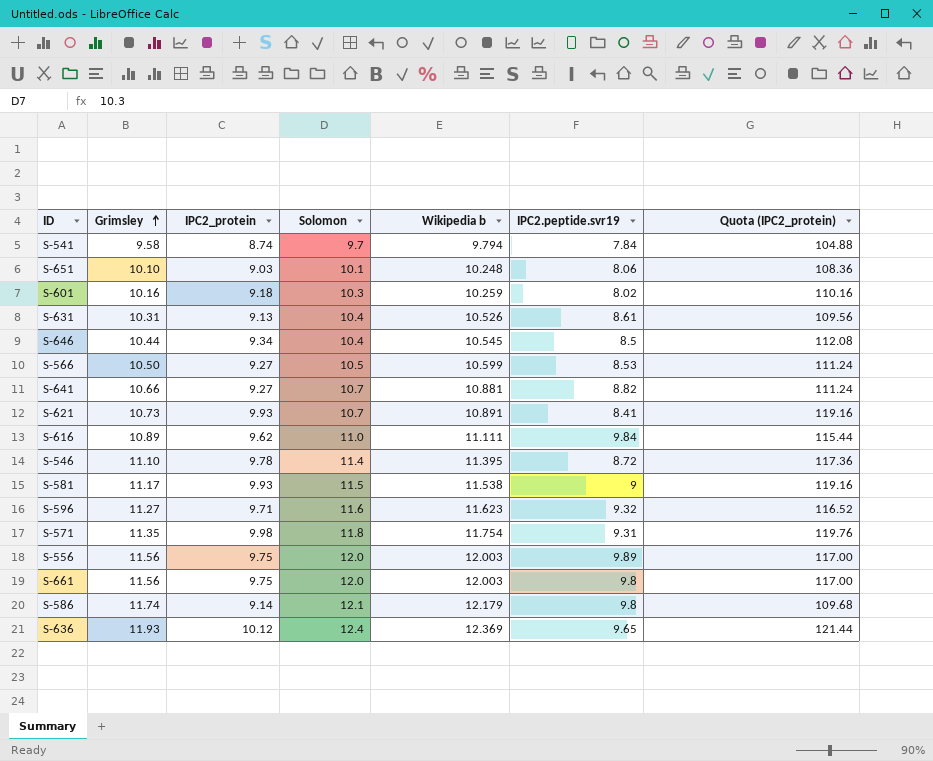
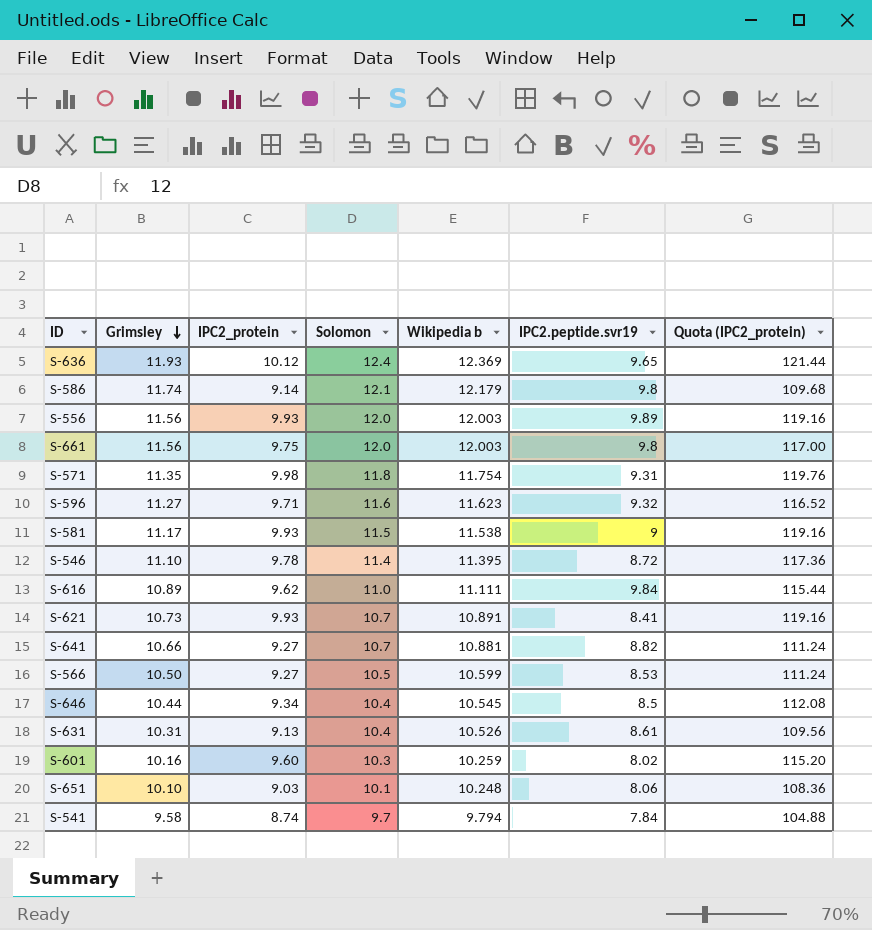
row order: Grimsley ascending -> Grimsley descending
S-556 | IPC2_protein: 9.75 -> 9.93
S-556 | Quota (IPC2_protein): 117.00 -> 119.16
S-601 | IPC2_protein: 9.18 -> 9.60
S-601 | Quota (IPC2_protein): 110.16 -> 115.20

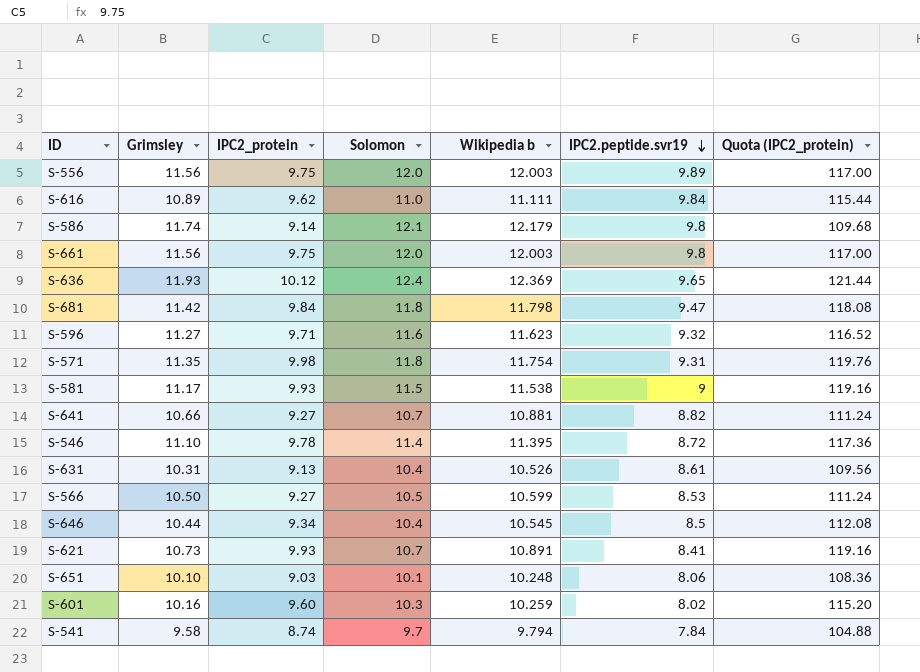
row order: Grimsley descending -> IPC2.peptide.svr19 descending
S-556 | IPC2_protein: 9.93 -> 9.75
S-556 | Quota (IPC2_protein): 119.16 -> 117.00
row S-681: none -> 11.42 | 9.84 | 11.8 | 11.798 | 9.47 | 118.08

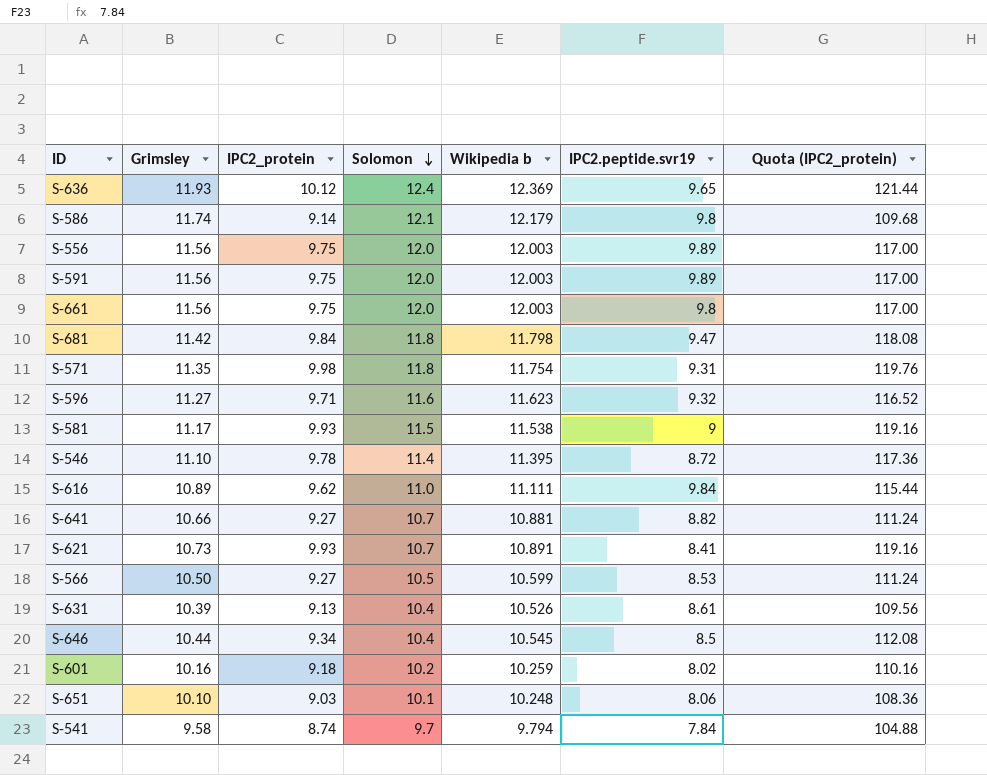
row order: IPC2.peptide.svr19 descending -> Solomon descending
row S-591: none -> 11.56 | 9.75 | 12.0 | 12.003 | 9.89 | 117.00
S-631 | Grimsley: 10.31 -> 10.39
S-601 | IPC2_protein: 9.60 -> 9.18
S-601 | Solomon: 10.3 -> 10.2
S-601 | Quota (IPC2_protein): 115.20 -> 110.16

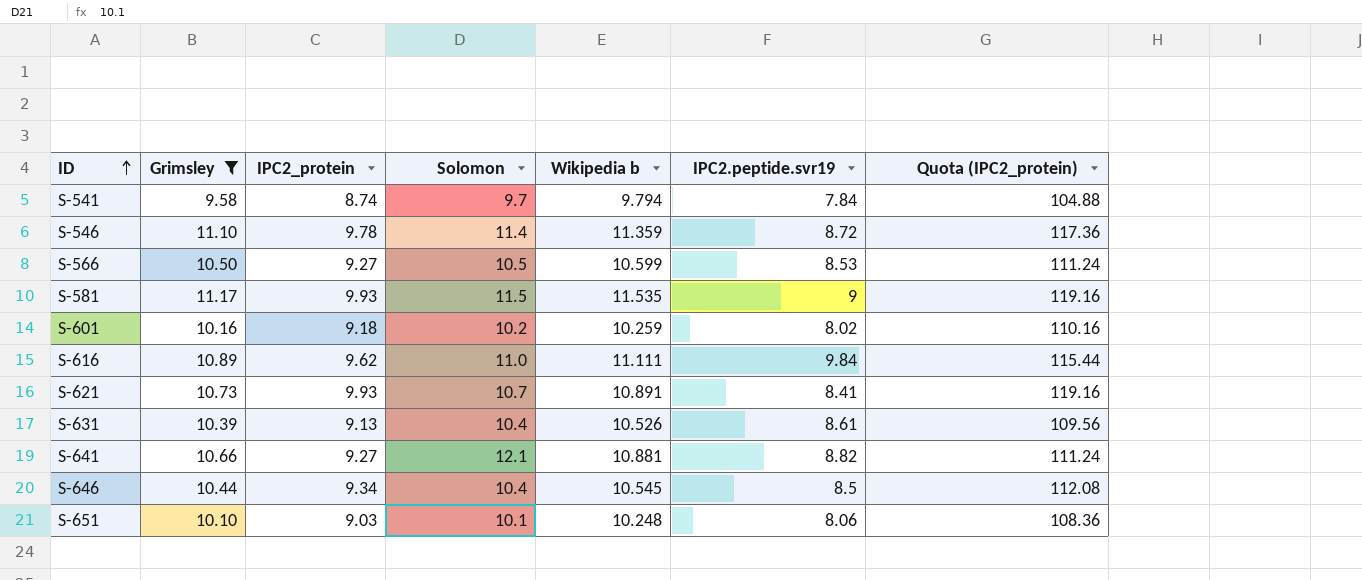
filter: none -> Grimsley <= 11.17
row order: Solomon descending -> ID ascending
S-546 | Wikipedia b: 11.395 -> 11.359
S-581 | Wikipedia b: 11.538 -> 11.535
S-641 | Solomon: 10.7 -> 12.1

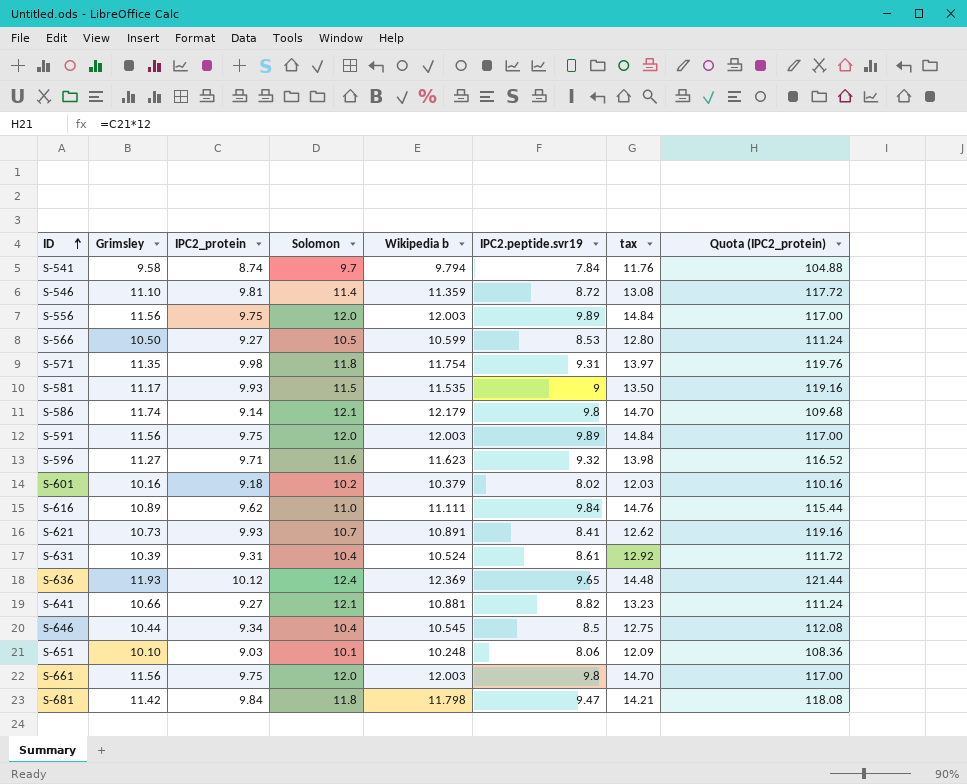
filter: Grimsley <= 11.17 -> none
column tax | formula: none -> [IPC2.peptide.svr19] * 1.5
S-546 | IPC2_protein: 9.78 -> 9.81
S-546 | Quota (IPC2_protein): 117.36 -> 117.72
S-601 | Wikipedia b: 10.259 -> 10.379
S-631 | IPC2_protein: 9.13 -> 9.31
S-631 | Wikipedia b: 10.526 -> 10.524
S-631 | Quota (IPC2_protein): 109.56 -> 111.72

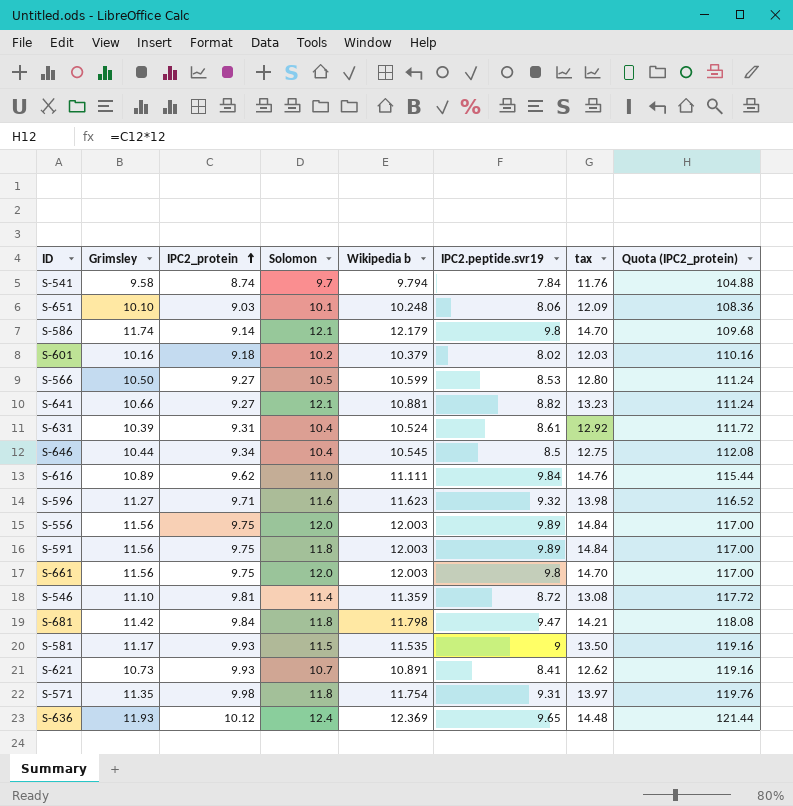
row order: ID ascending -> IPC2_protein ascending
S-591 | Solomon: 12.0 -> 11.8

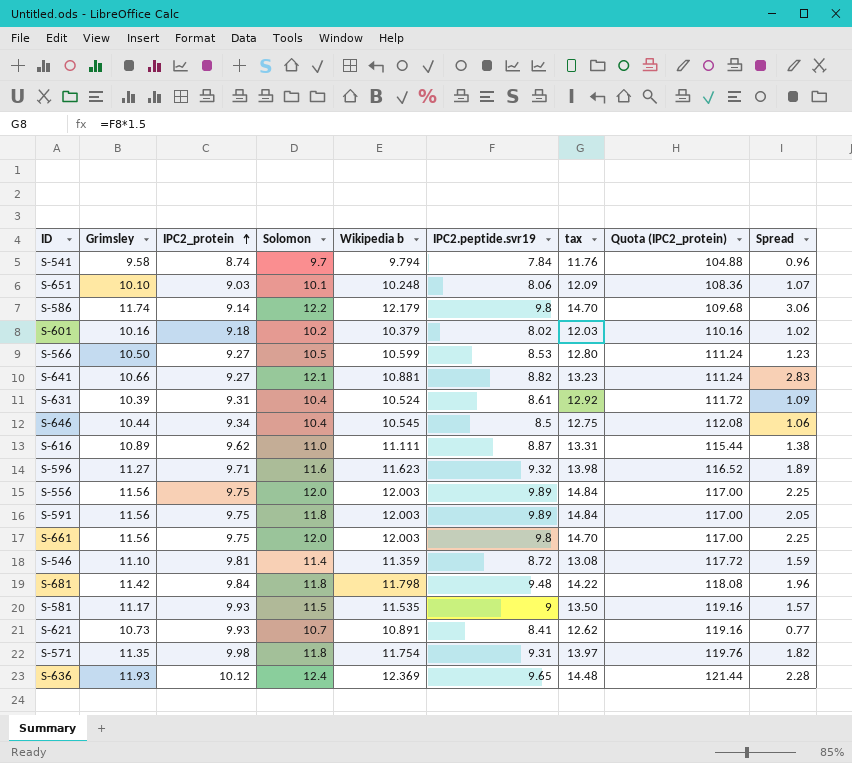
column Spread | formula: none -> [Solomon] - [IPC2_protein]
S-586 | Solomon: 12.1 -> 12.2
S-616 | IPC2.peptide.svr19: 9.84 -> 8.87
S-616 | tax: 14.76 -> 13.31
S-681 | IPC2.peptide.svr19: 9.47 -> 9.48
S-681 | tax: 14.21 -> 14.22

